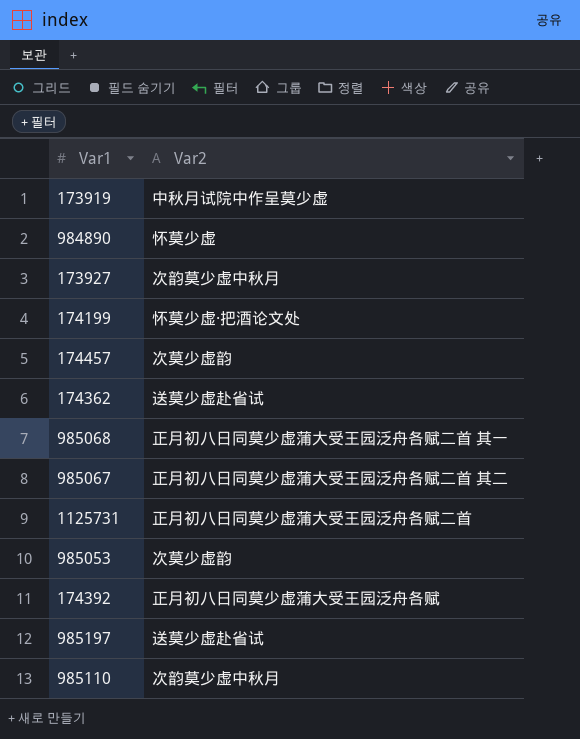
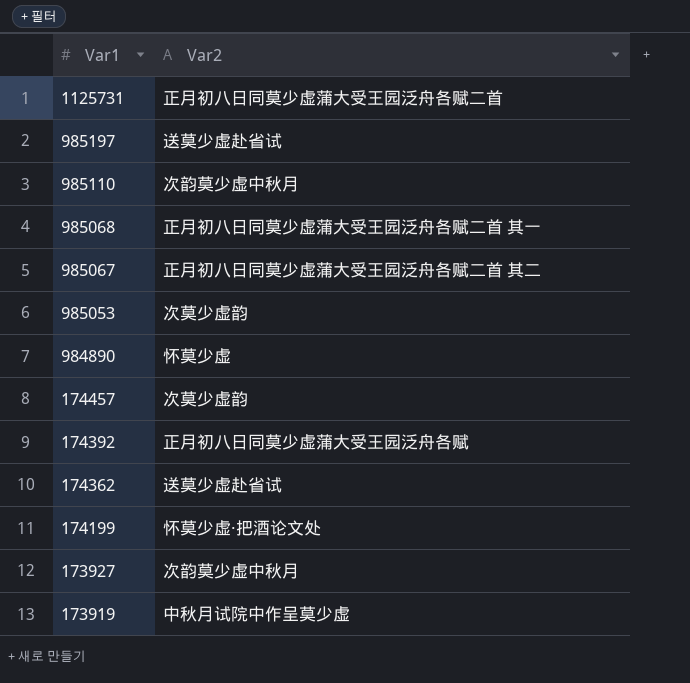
row order: none -> Var1 descending

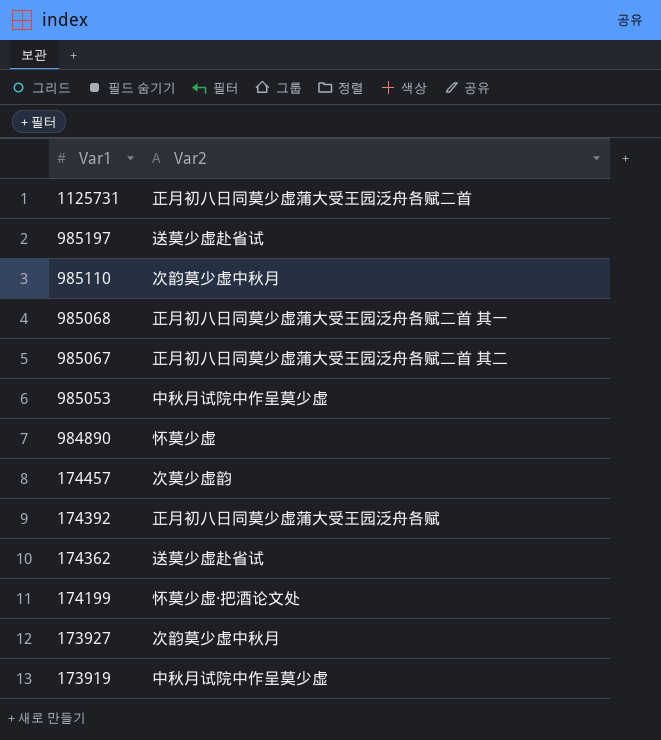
985053 | Var2: 次莫少虚韵 -> 中秋月试院中作呈莫少虚

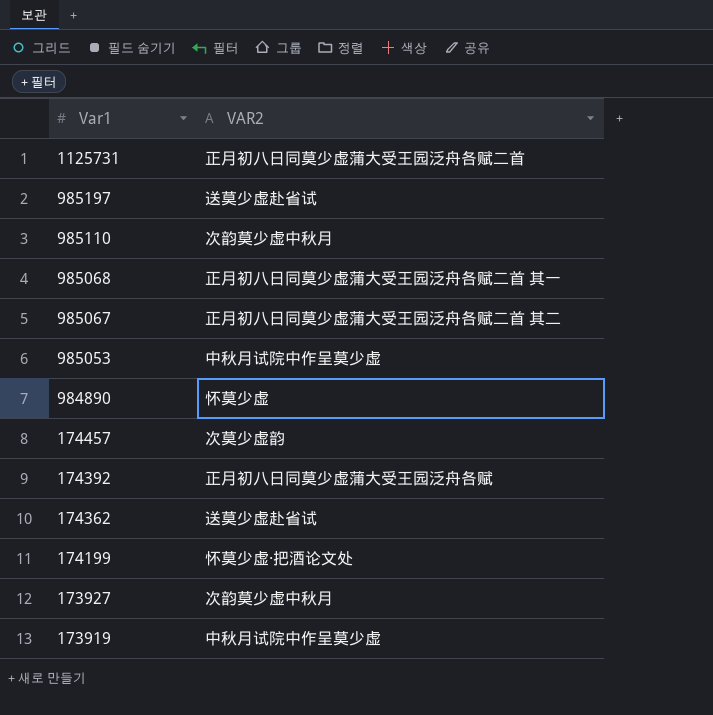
column name: Var2 -> VAR2

